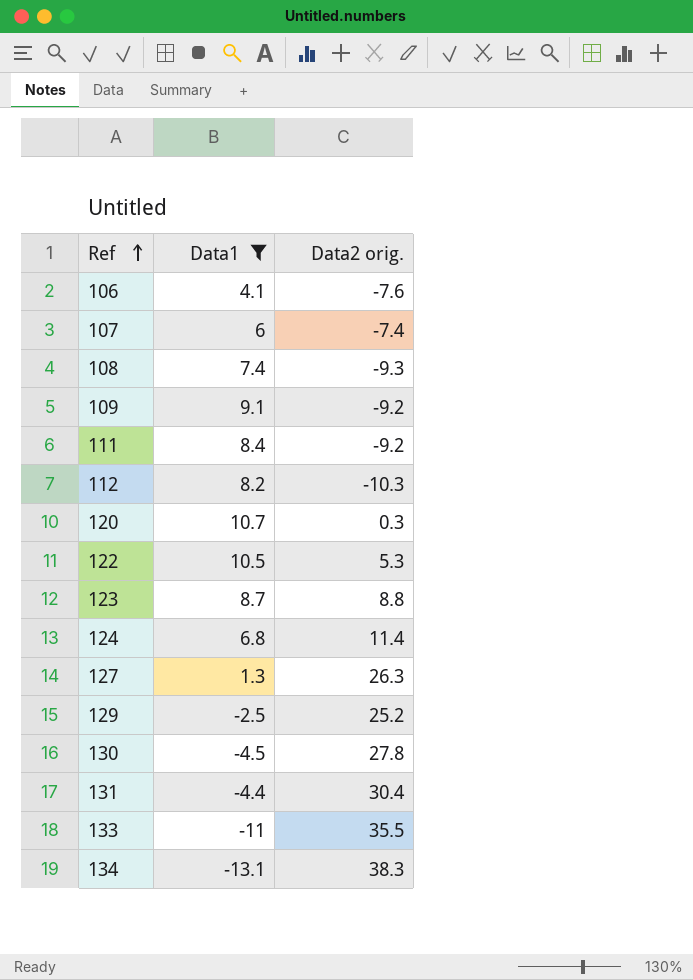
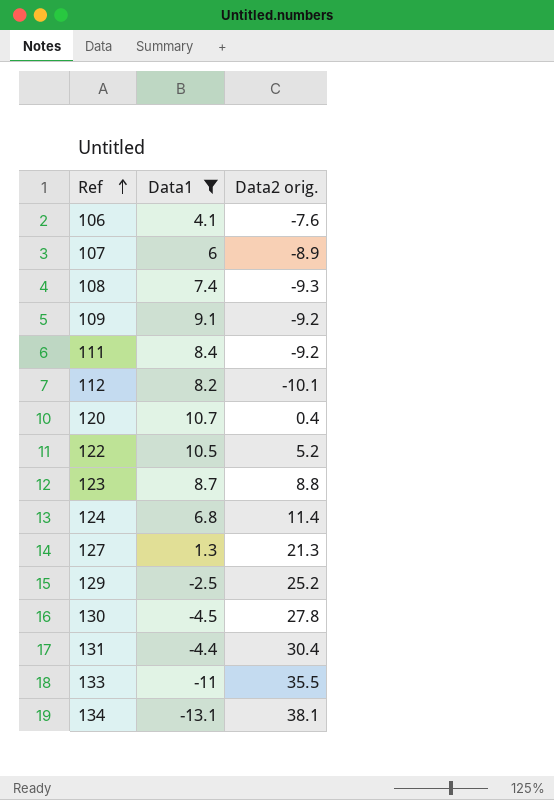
107 | Data2 orig.: -7.4 -> -8.9
112 | Data2 orig.: -10.3 -> -10.1
120 | Data2 orig.: 0.3 -> 0.4
122 | Data2 orig.: 5.3 -> 5.2
127 | Data2 orig.: 26.3 -> 21.3
134 | Data2 orig.: 38.3 -> 38.1

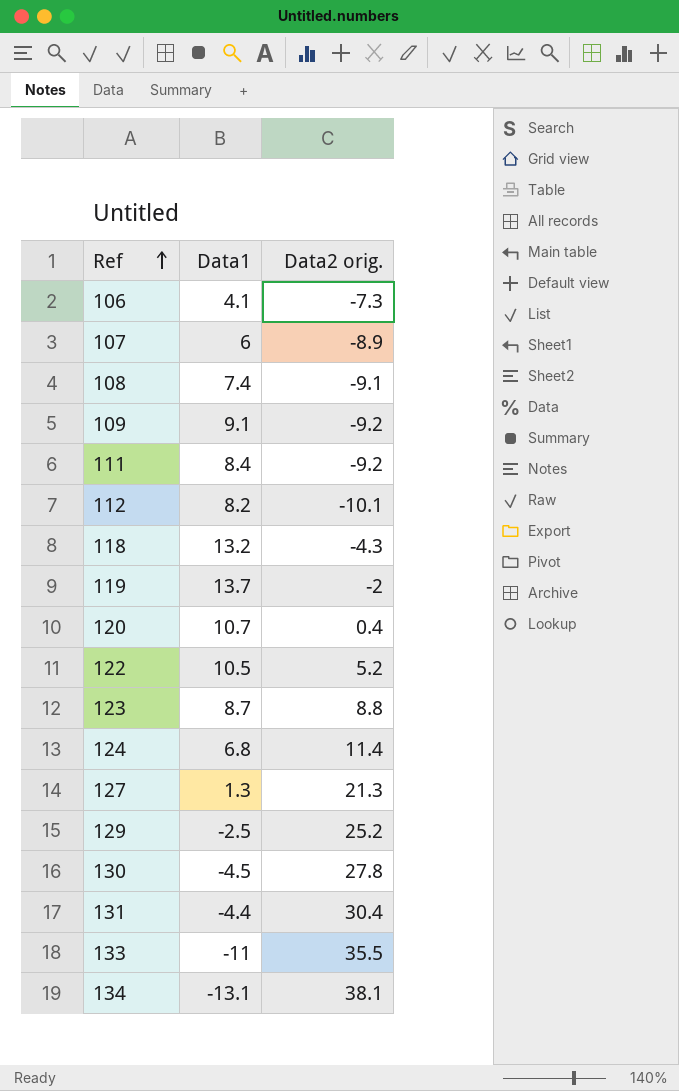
filter: Data1 <= 10.7 -> none
106 | Data2 orig.: -7.6 -> -7.3
108 | Data2 orig.: -9.3 -> -9.1

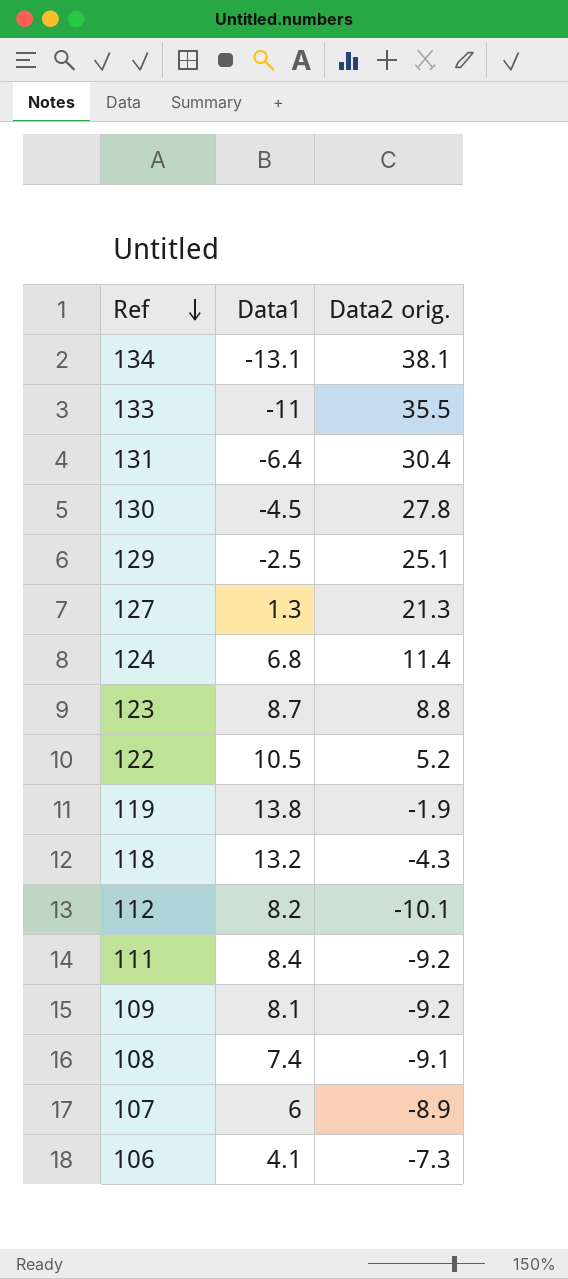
row order: Ref ascending -> Ref descending
row 120: 10.7 | 0.4 -> none
131 | Data1: -4.4 -> -6.4
129 | Data2 orig.: 25.2 -> 25.1
119 | Data1: 13.7 -> 13.8
119 | Data2 orig.: -2 -> -1.9
109 | Data1: 9.1 -> 8.1

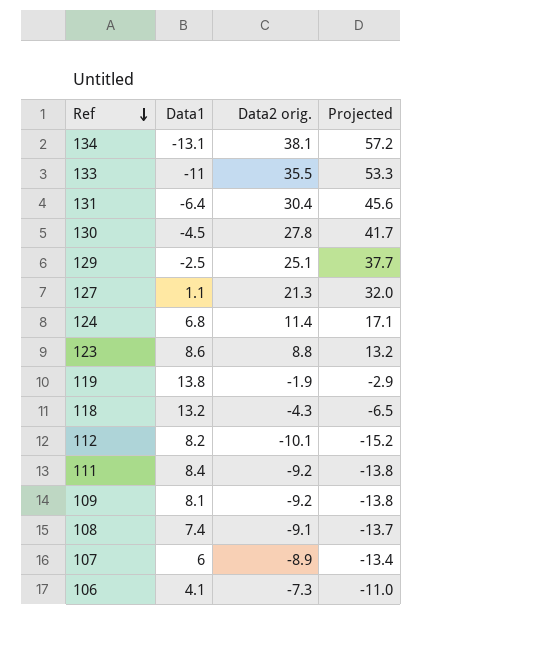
column Projected | formula: none -> [Data2 orig.] * 1.5
row 122: 10.5 | 5.2 -> none
127 | Data1: 1.3 -> 1.1
123 | Data1: 8.7 -> 8.6

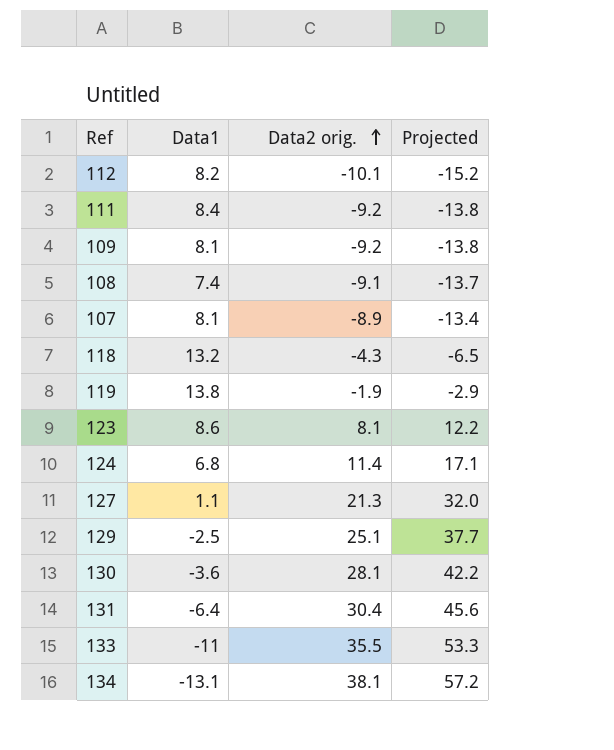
row order: Ref descending -> Data2 orig. ascending
row 106: 4.1 | -7.3 | -11.0 -> none
107 | Data1: 6 -> 8.1
123 | Data2 orig.: 8.8 -> 8.1
123 | Projected: 13.2 -> 12.2
130 | Data1: -4.5 -> -3.6
130 | Data2 orig.: 27.8 -> 28.1
130 | Projected: 41.7 -> 42.2

